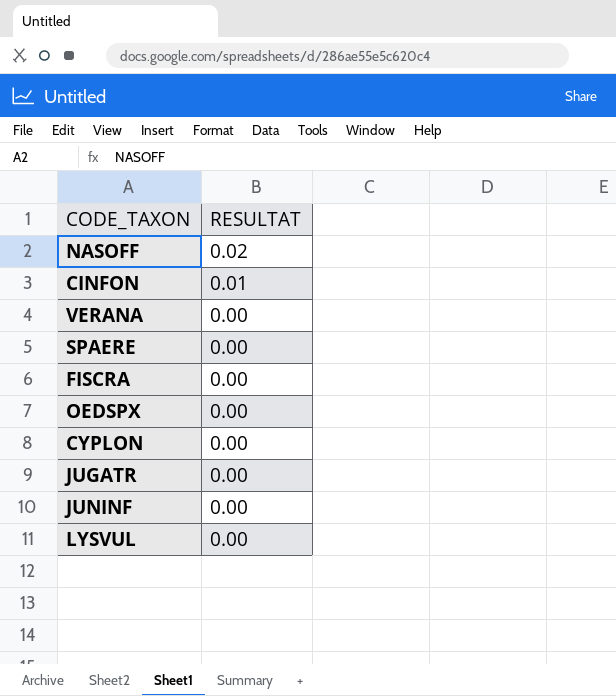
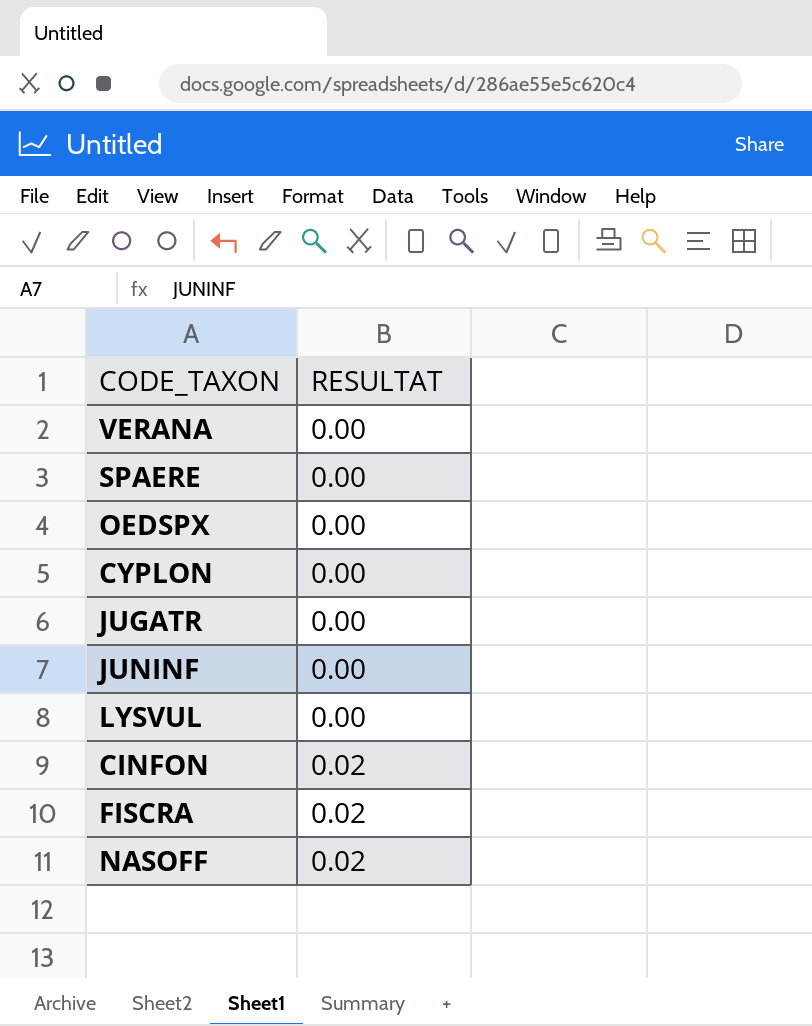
row order: RESULTAT descending -> RESULTAT ascending
CINFON | RESULTAT: 0.01 -> 0.02
FISCRA | RESULTAT: 0.00 -> 0.02

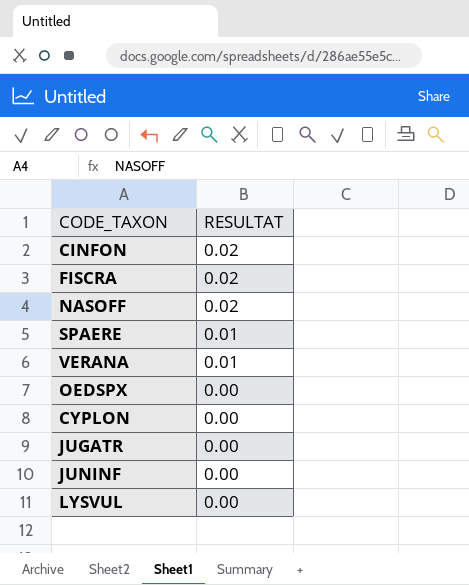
row order: RESULTAT ascending -> RESULTAT descending
SPAERE | RESULTAT: 0.00 -> 0.01
VERANA | RESULTAT: 0.00 -> 0.01

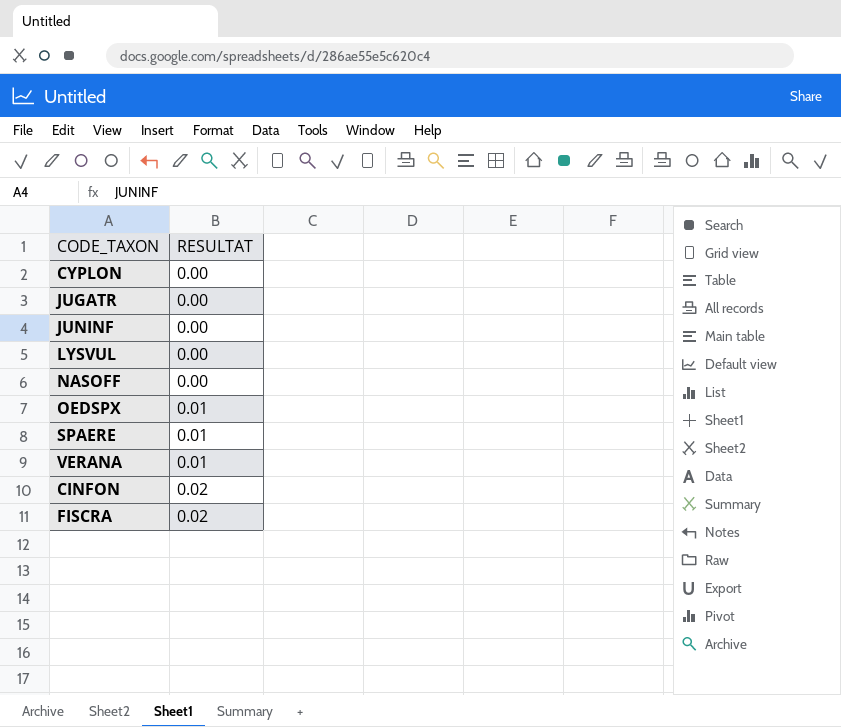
row order: RESULTAT descending -> RESULTAT ascending
NASOFF | RESULTAT: 0.02 -> 0.00
OEDSPX | RESULTAT: 0.00 -> 0.01

